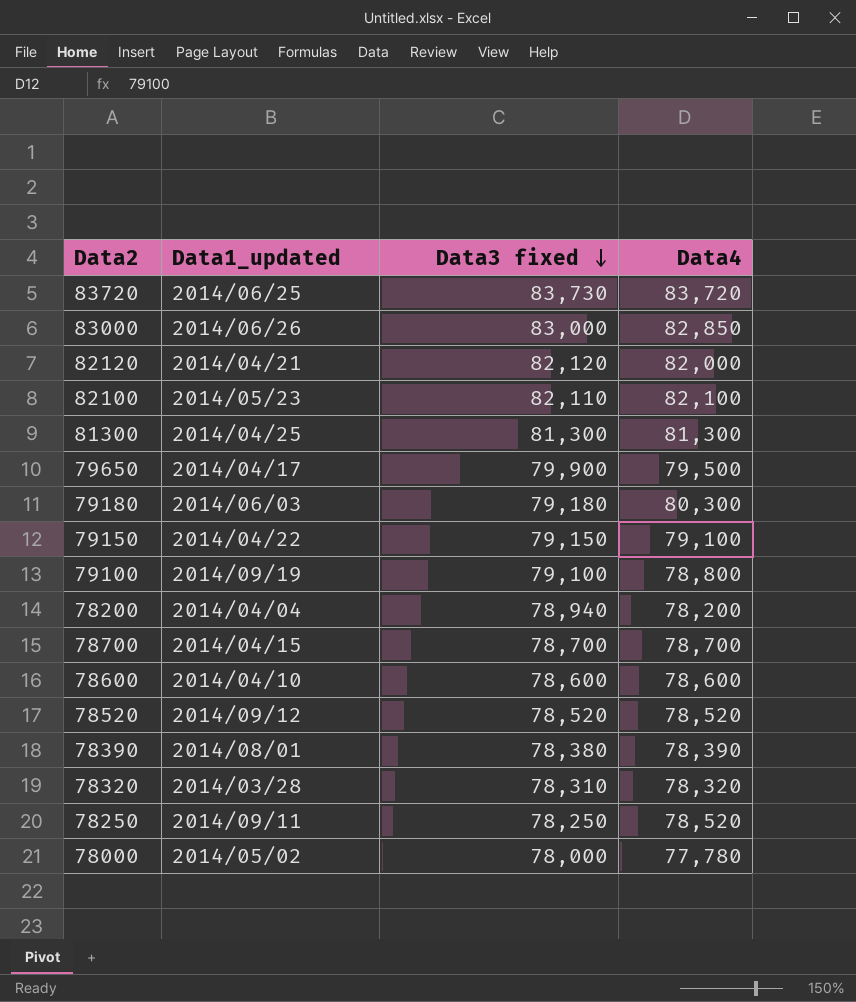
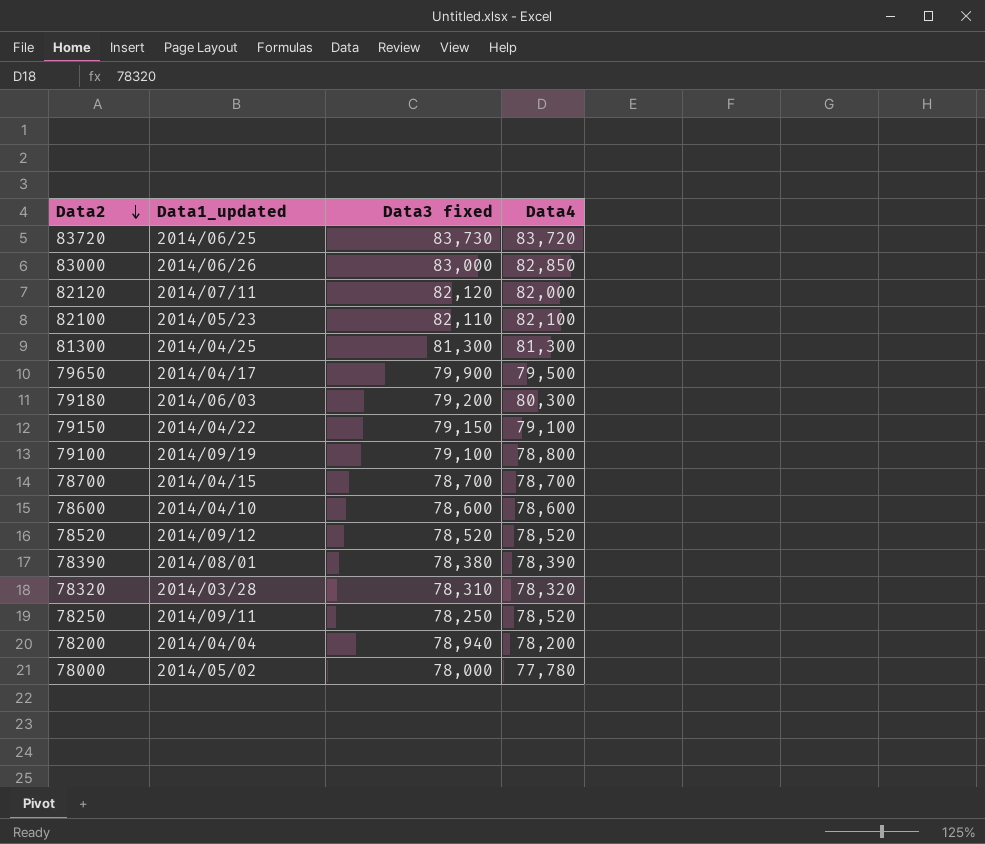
row order: Data3 fixed descending -> Data2 descending
82120 | Data1_updated: 2014/04/21 -> 2014/07/11
79180 | Data3 fixed: 79,180 -> 79,200

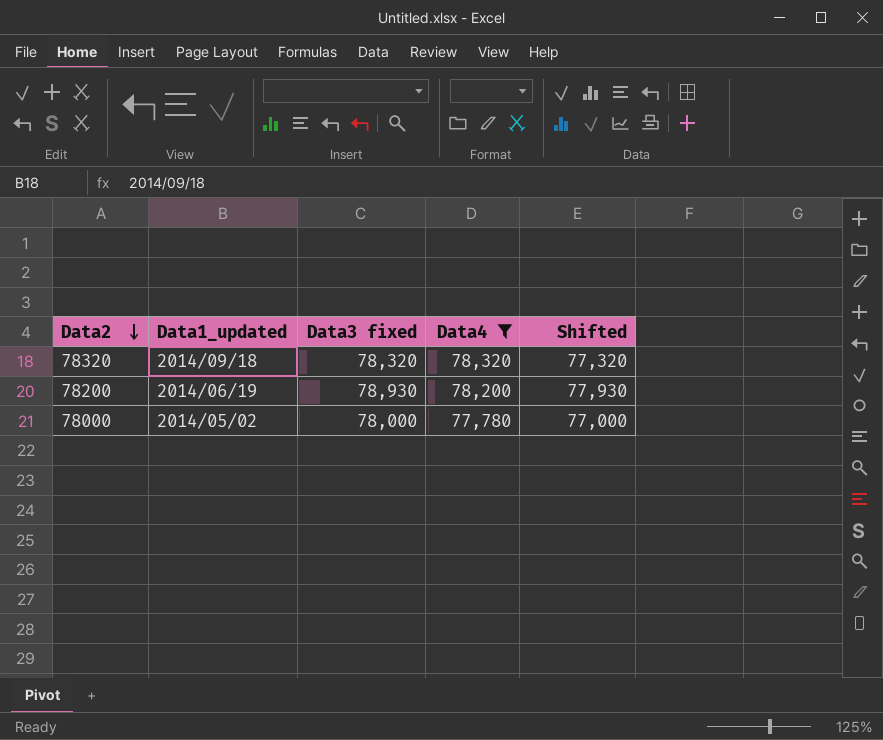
filter: none -> Data4 <= 78,320
column Shifted | formula: none -> [Data3 fixed] - 1000
78320 | Data1_updated: 2014/03/28 -> 2014/09/18
78320 | Data3 fixed: 78,310 -> 78,320
78200 | Data1_updated: 2014/04/04 -> 2014/06/19
78200 | Data3 fixed: 78,940 -> 78,930

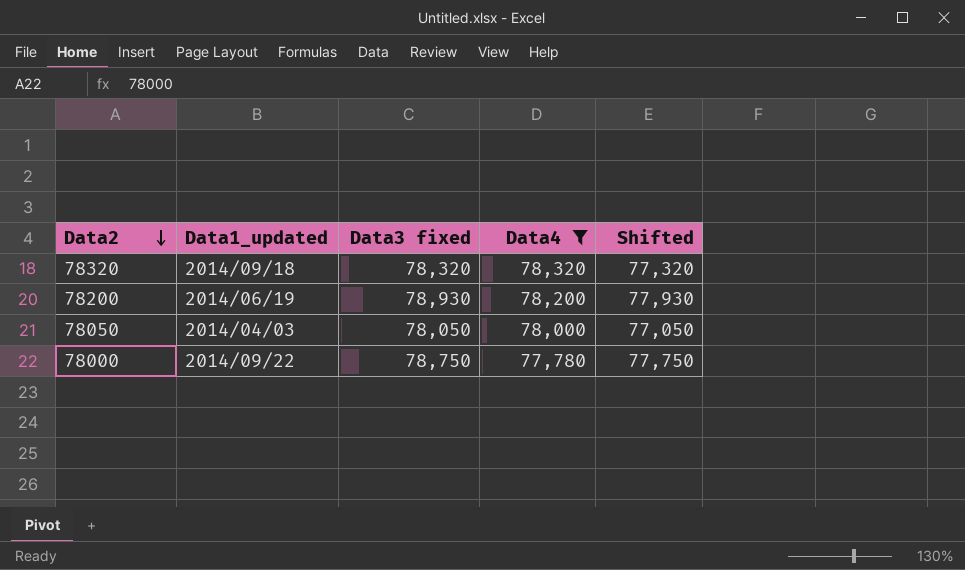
row 78050: none -> 2014/04/03 | 78,050 | 78,000 | 77,050
78000 | Data1_updated: 2014/05/02 -> 2014/09/22
78000 | Data3 fixed: 78,000 -> 78,750
78000 | Shifted: 77,000 -> 77,750

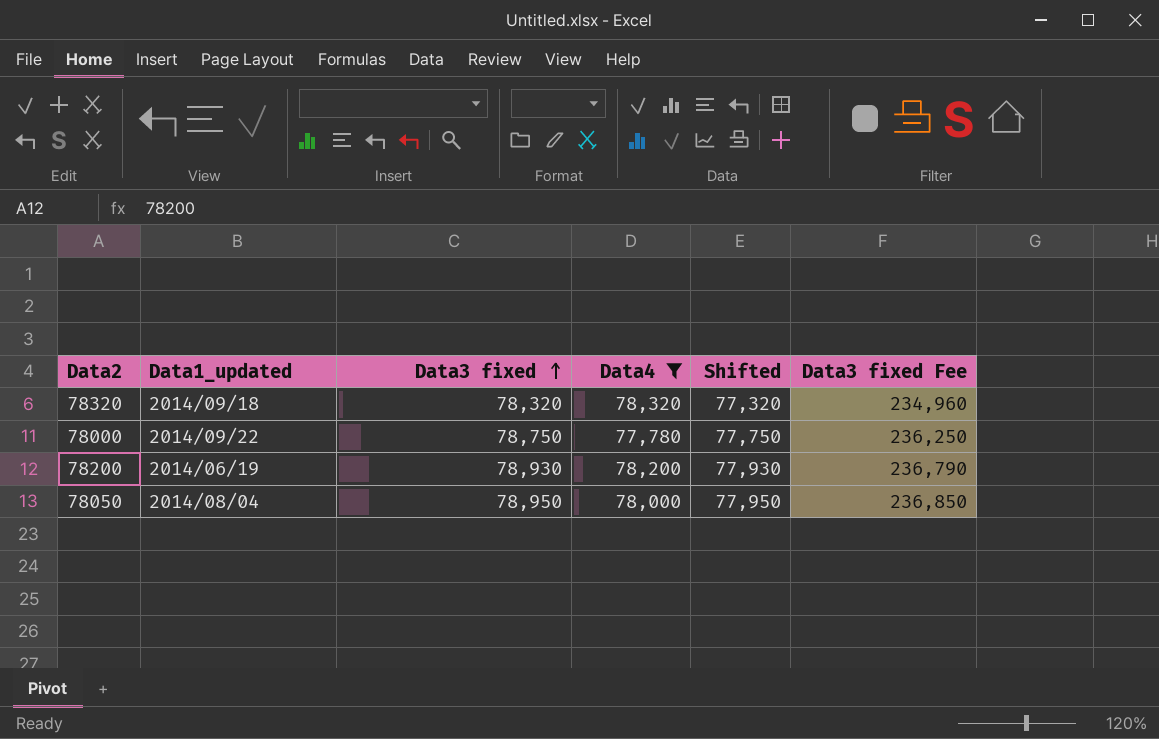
row order: Data2 descending -> Data3 fixed ascending
column Data3 fixed Fee | formula: none -> [Data3 fixed] * 3
78050 | Data1_updated: 2014/04/03 -> 2014/08/04
78050 | Data3 fixed: 78,050 -> 78,950
78050 | Shifted: 77,050 -> 77,950

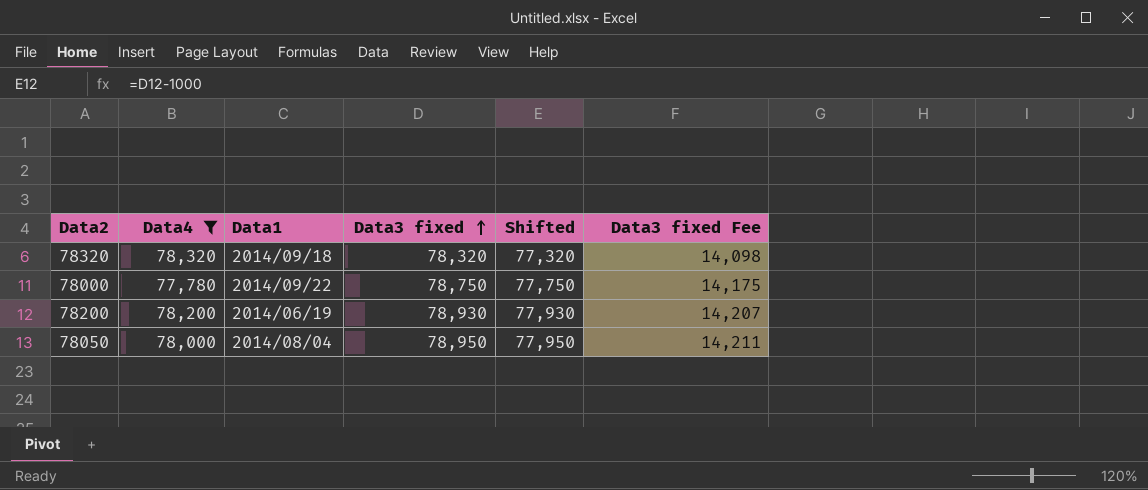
column Data4 | position: 4 -> 2
column name: Data1_updated -> Data1
column Data3 fixed Fee | formula: [Data3 fixed] * 3 -> [Data3 fixed] * 0.18

